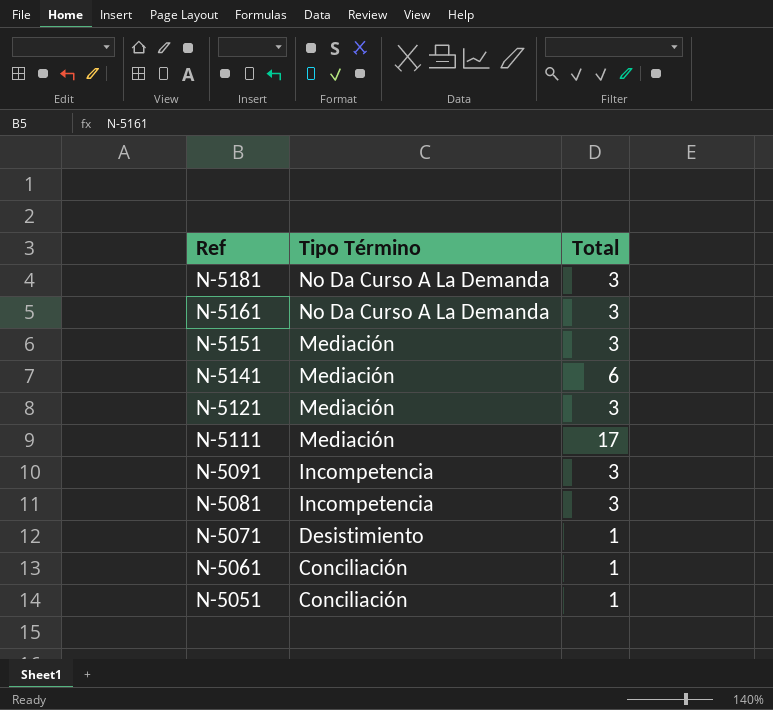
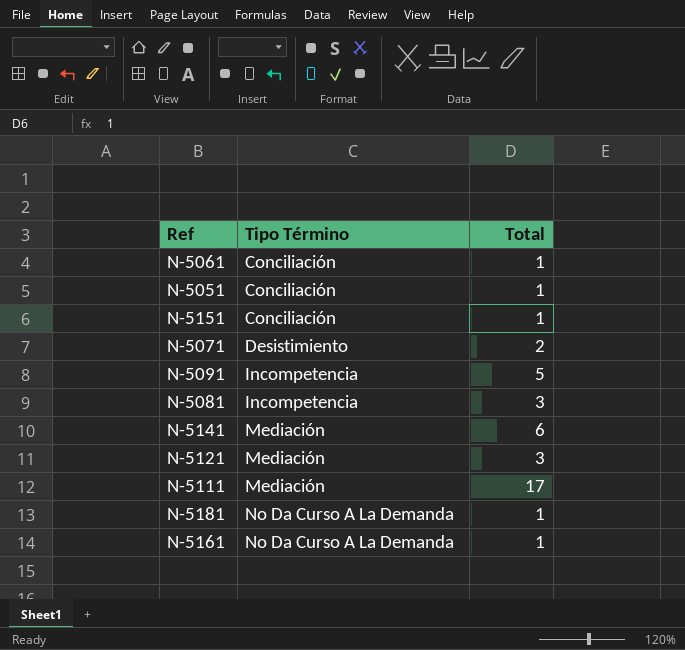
row order: Ref descending -> Tipo Término ascending
N-5151 | Tipo Término: Mediación -> Conciliación
N-5151 | Total: 3 -> 1
N-5071 | Total: 1 -> 2
N-5091 | Total: 3 -> 5
N-5181 | Total: 3 -> 1
N-5161 | Total: 3 -> 1

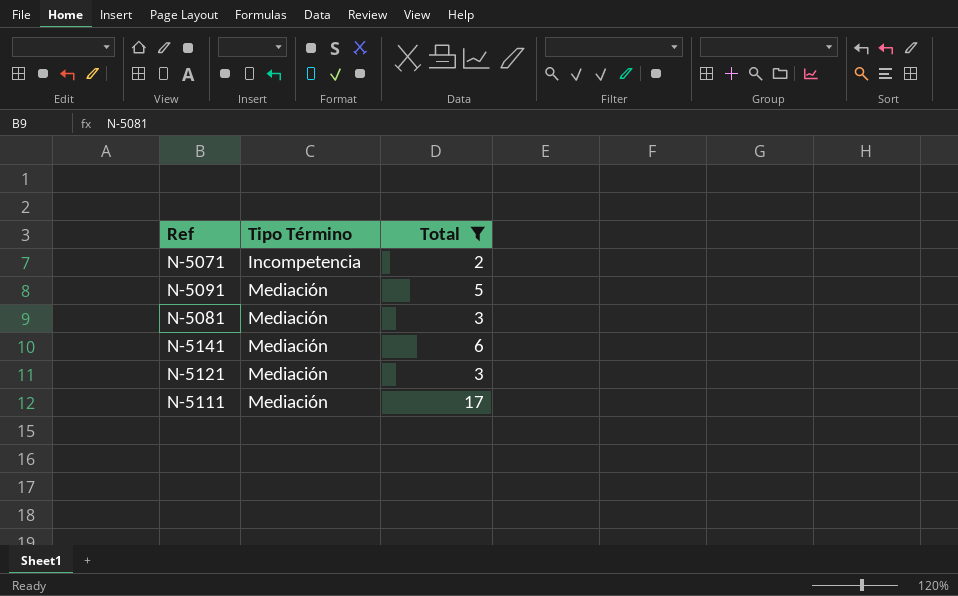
filter: none -> Total != 1
N-5071 | Tipo Término: Desistimiento -> Incompetencia
N-5091 | Tipo Término: Incompetencia -> Mediación
N-5081 | Tipo Término: Incompetencia -> Mediación

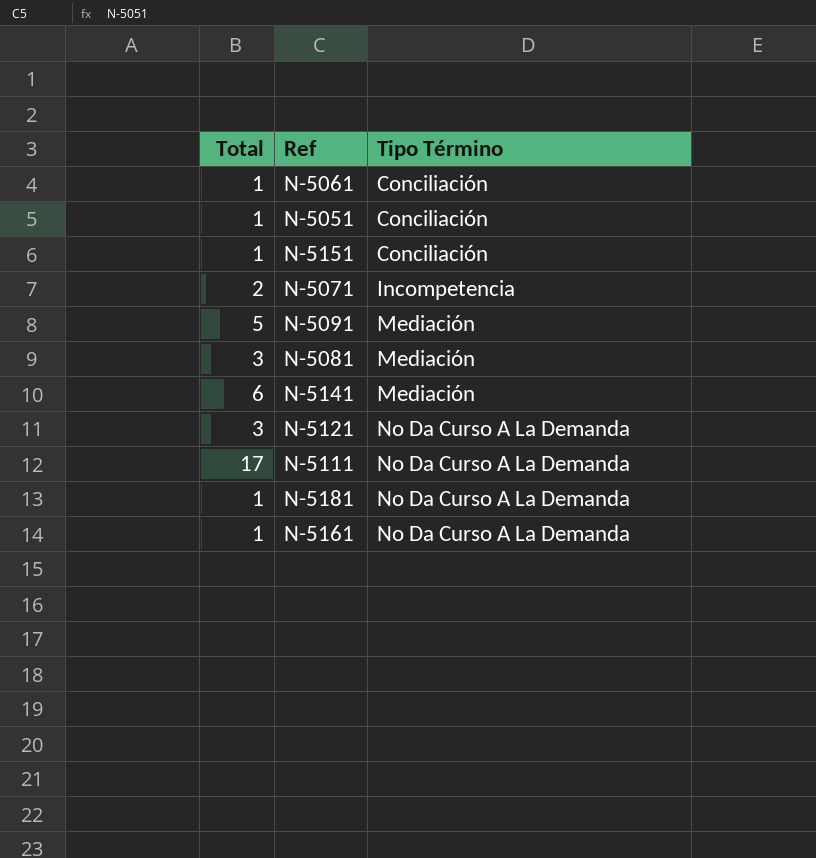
filter: Total != 1 -> none
column Total | position: 3 -> 1
N-5121 | Tipo Término: Mediación -> No Da Curso A La Demanda
N-5111 | Tipo Término: Mediación -> No Da Curso A La Demanda

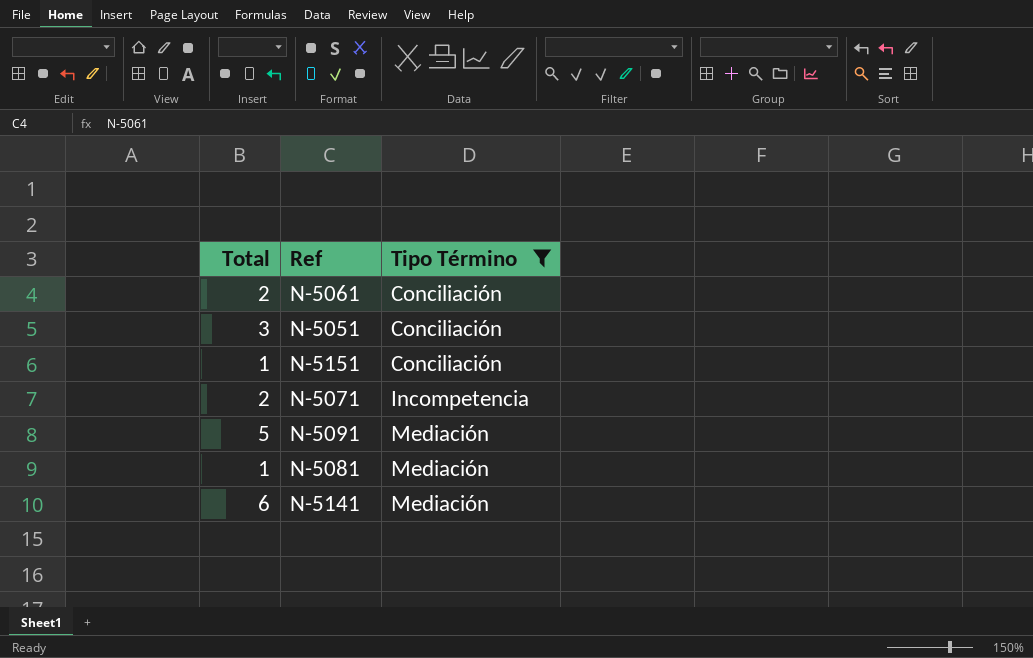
filter: none -> Tipo Término != No Da Curso A La Demanda
N-5061 | Total: 1 -> 2
N-5051 | Total: 1 -> 3
N-5081 | Total: 3 -> 1

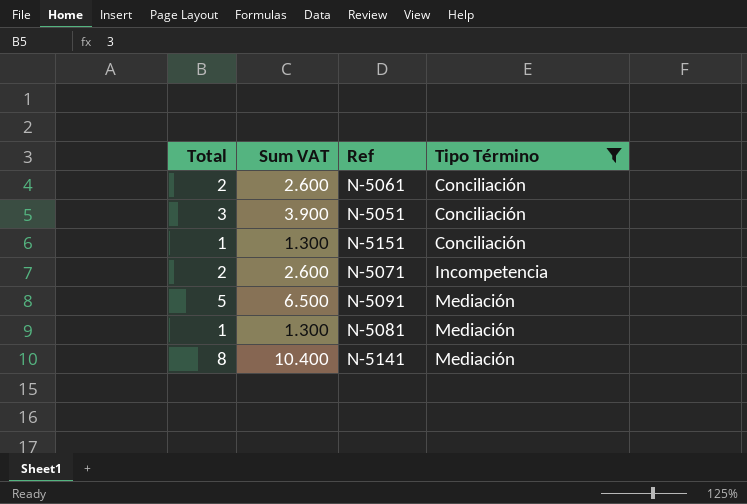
column Sum VAT | formula: none -> [Total] * 1.3
N-5141 | Total: 6 -> 8

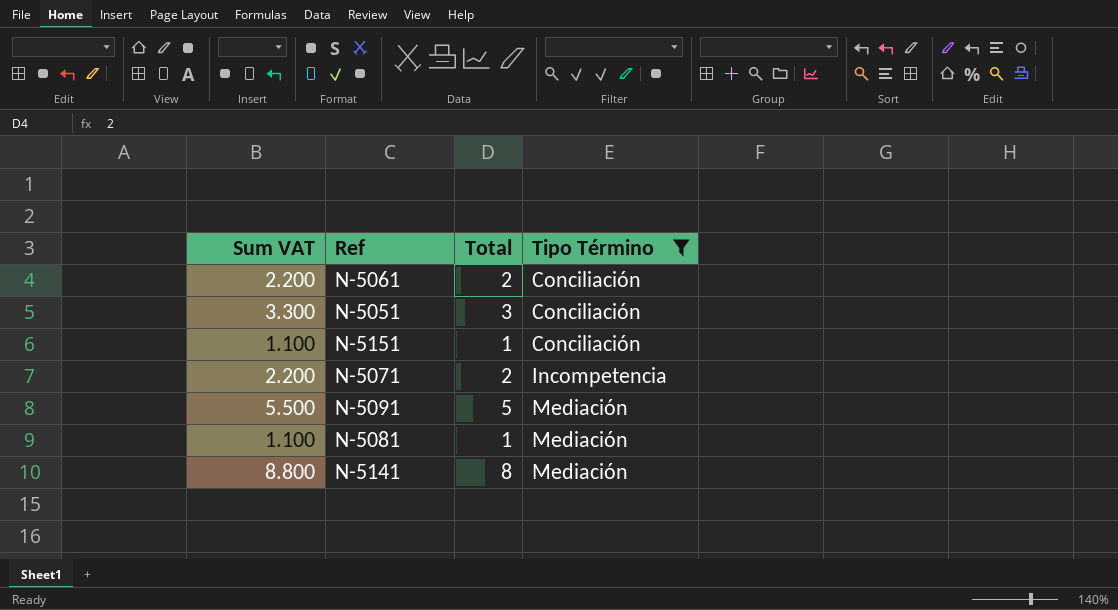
column Sum VAT | formula: [Total] * 1.3 -> [Total] * 1.1
column Total | position: 1 -> 3

